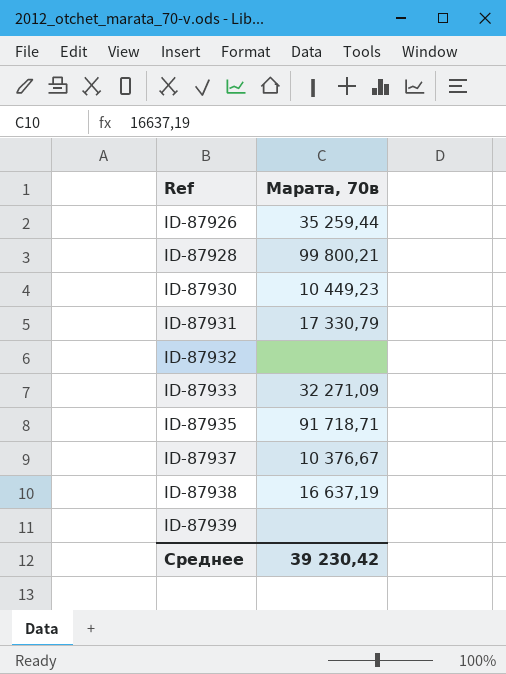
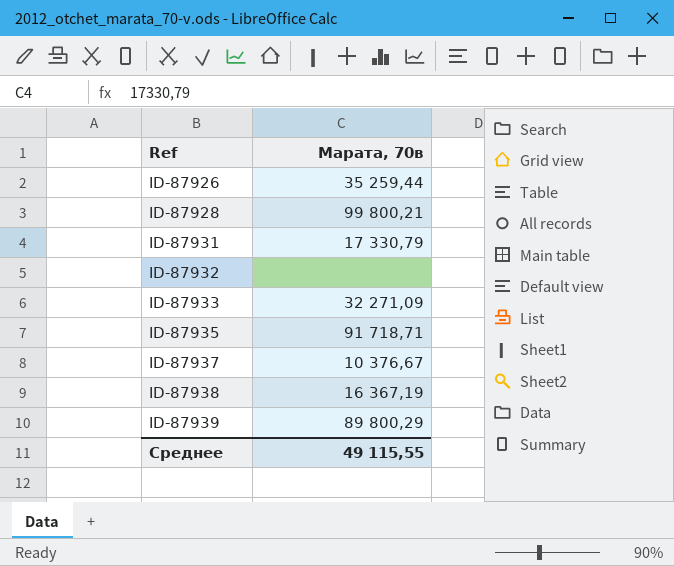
row ID-87930: 10 449,23 -> none
ID-87938 | Марата, 70в: 16 637,19 -> 16 367,19
ID-87939 | Марата, 70в: none -> 89 800,29
Среднее | Марата, 70в: 39 230,42 -> 49 115,55

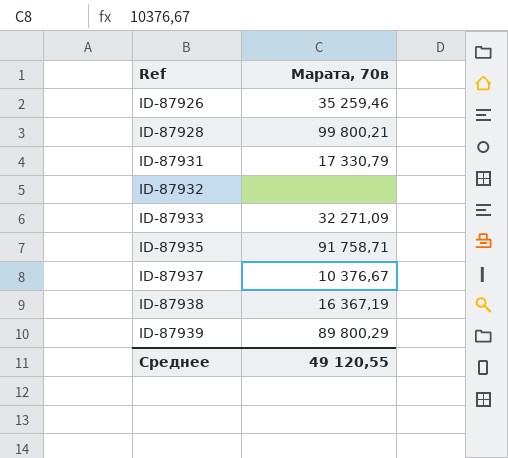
ID-87926 | Марата, 70в: 35 259,44 -> 35 259,46
ID-87935 | Марата, 70в: 91 718,71 -> 91 758,71
Среднее | Марата, 70в: 49 115,55 -> 49 120,55

